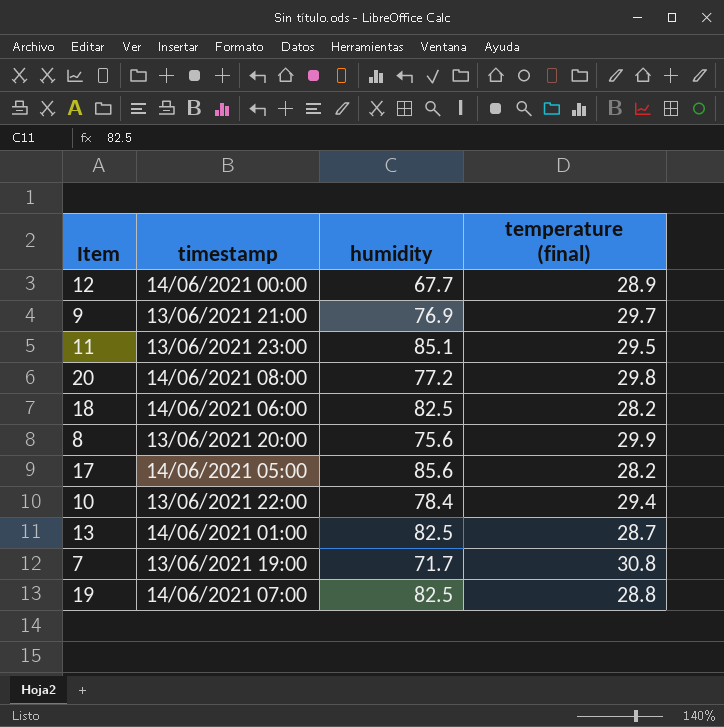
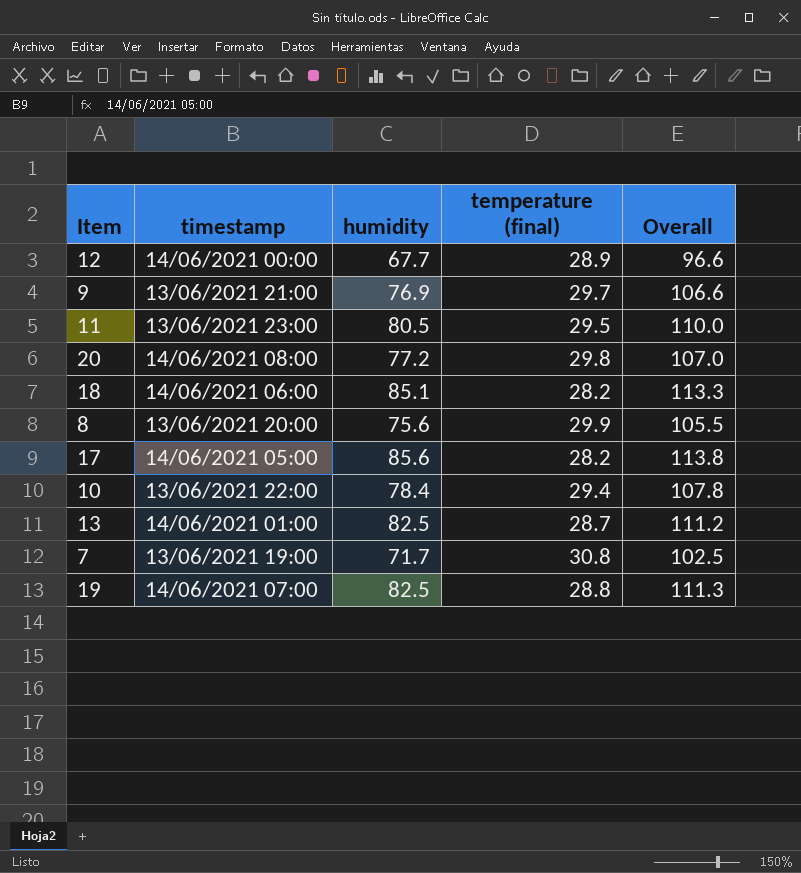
column Overall | formula: none -> [humidity] + [temperature (final)]
11 | humidity: 85.1 -> 80.5
18 | humidity: 82.5 -> 85.1

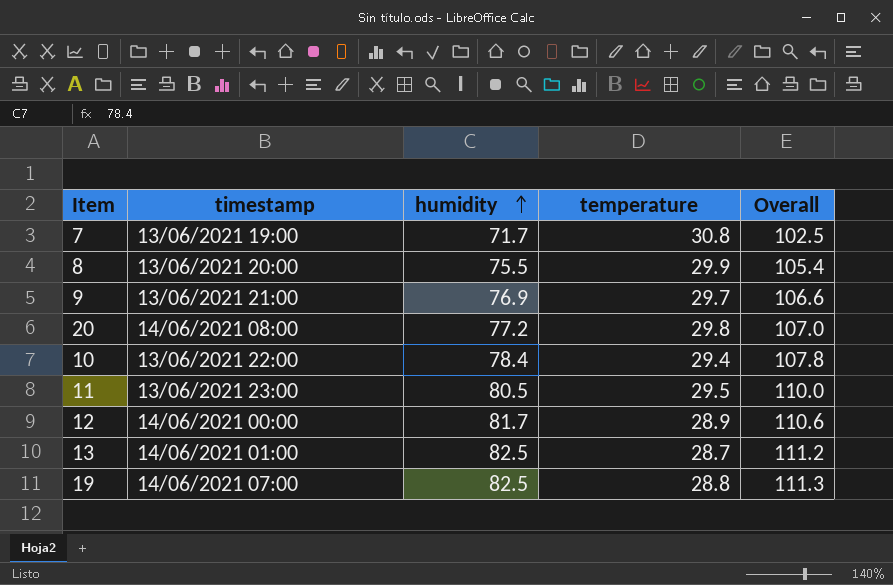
row order: none -> humidity ascending
column name: temperature (final) -> temperature
row 18: 14/06/2021 06:00 | 85.1 | 28.2 | 113.3 -> none
row 17: 14/06/2021 05:00 | 85.6 | 28.2 | 113.8 -> none
8 | humidity: 75.6 -> 75.5
8 | Overall: 105.5 -> 105.4
12 | humidity: 67.7 -> 81.7
12 | Overall: 96.6 -> 110.6

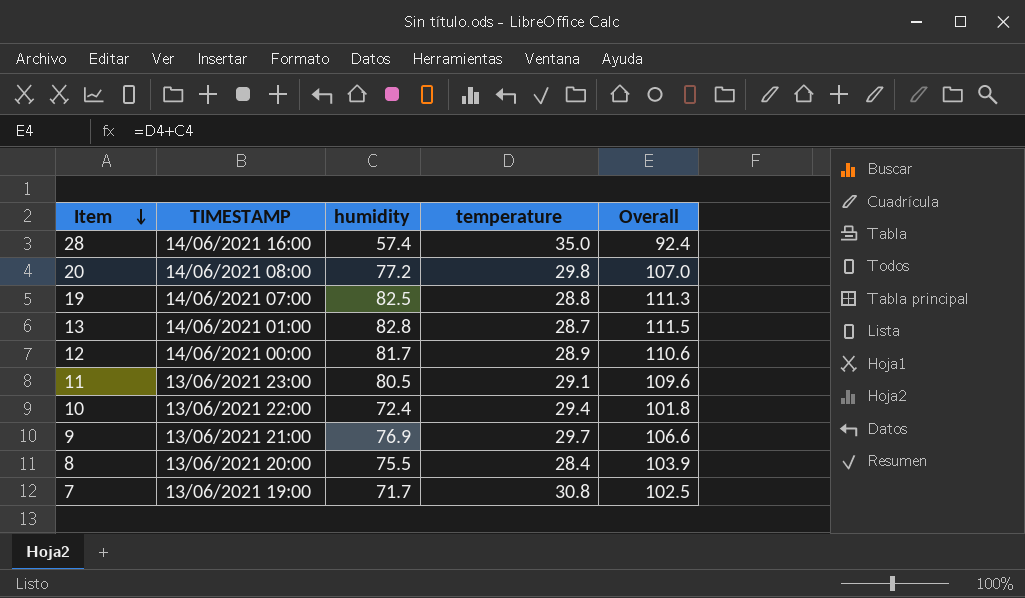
row order: humidity ascending -> Item descending
column name: timestamp -> TIMESTAMP
row 28: none -> 14/06/2021 16:00 | 57.4 | 35.0 | 92.4
13 | humidity: 82.5 -> 82.8
13 | Overall: 111.2 -> 111.5
11 | temperature: 29.5 -> 29.1
11 | Overall: 110.0 -> 109.6
10 | humidity: 78.4 -> 72.4
10 | Overall: 107.8 -> 101.8
8 | temperature: 29.9 -> 28.4
8 | Overall: 105.4 -> 103.9

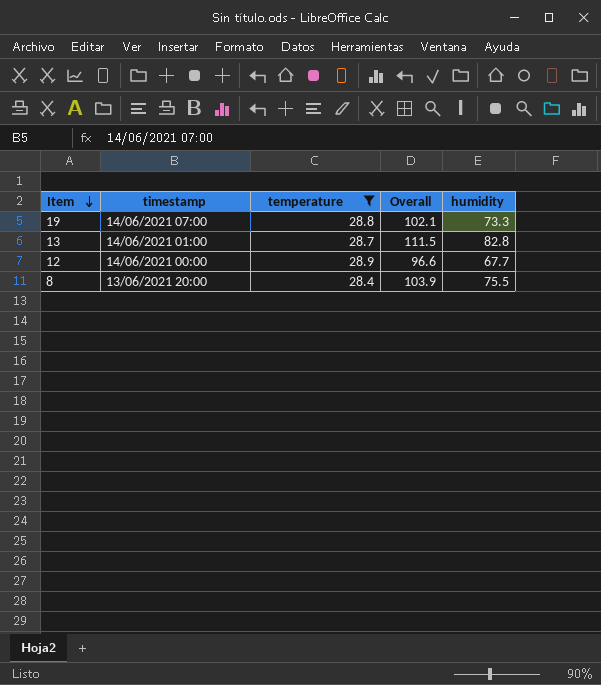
filter: none -> temperature <= 28.9
column name: TIMESTAMP -> timestamp
column humidity | position: 3 -> 5
19 | Overall: 111.3 -> 102.1
19 | humidity: 82.5 -> 73.3
12 | Overall: 110.6 -> 96.6
12 | humidity: 81.7 -> 67.7

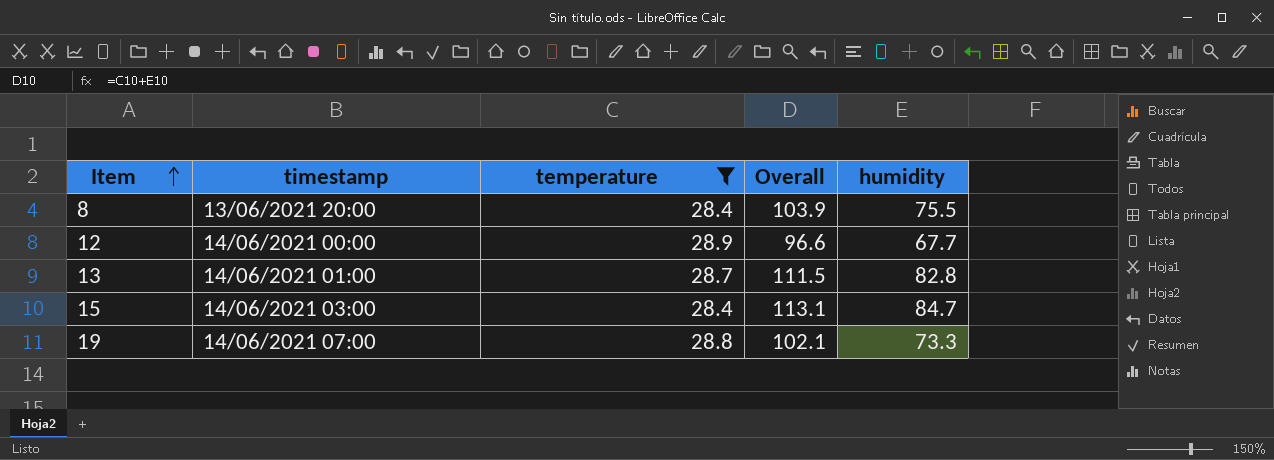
row order: Item descending -> Item ascending
row 15: none -> 14/06/2021 03:00 | 28.4 | 113.1 | 84.7

